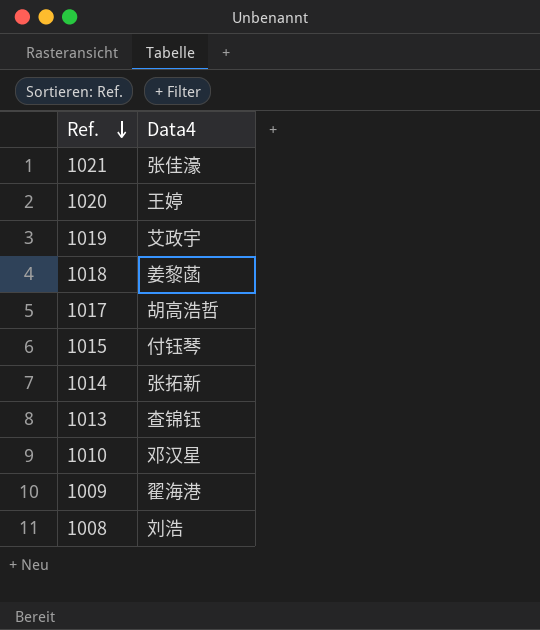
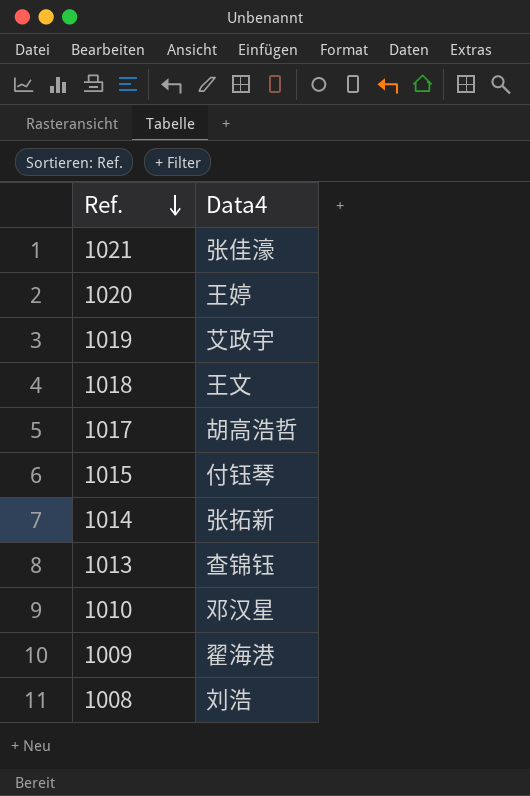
1018 | Data4: 姜黎菡 -> 王文

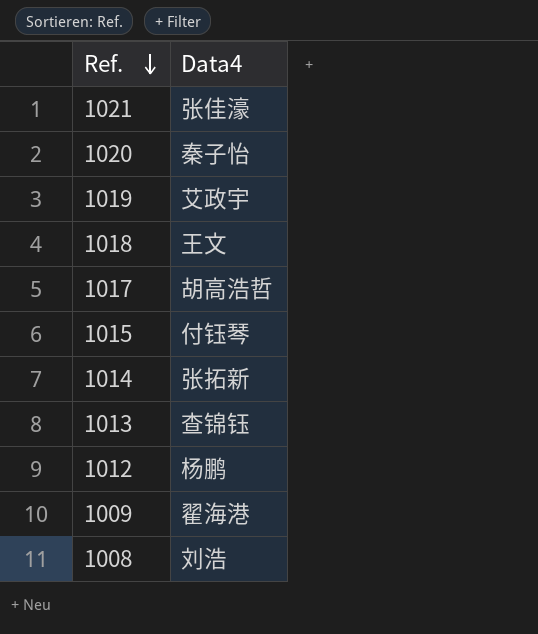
row 1010: 邓汉星 -> none
1020 | Data4: 王婷 -> 秦子怡
row 1012: none -> 杨鹏

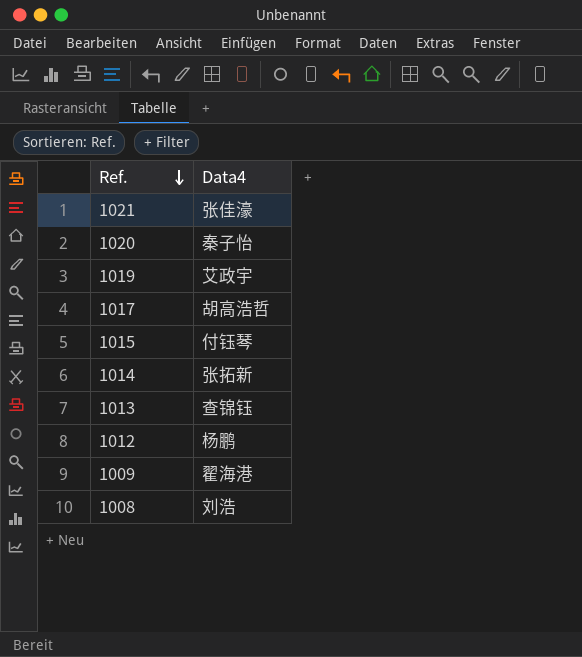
row 1018: 王文 -> none

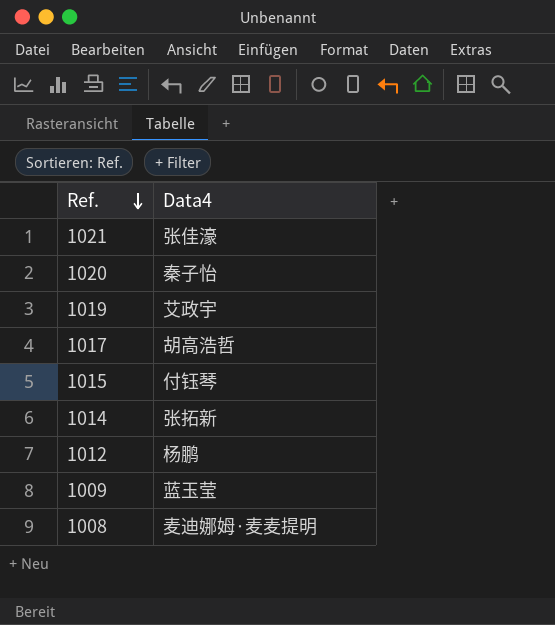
row 1013: 查锦钰 -> none
1009 | Data4: 翟海港 -> 蓝玉莹
1008 | Data4: 刘浩 -> 麦迪娜姆·麦麦提明

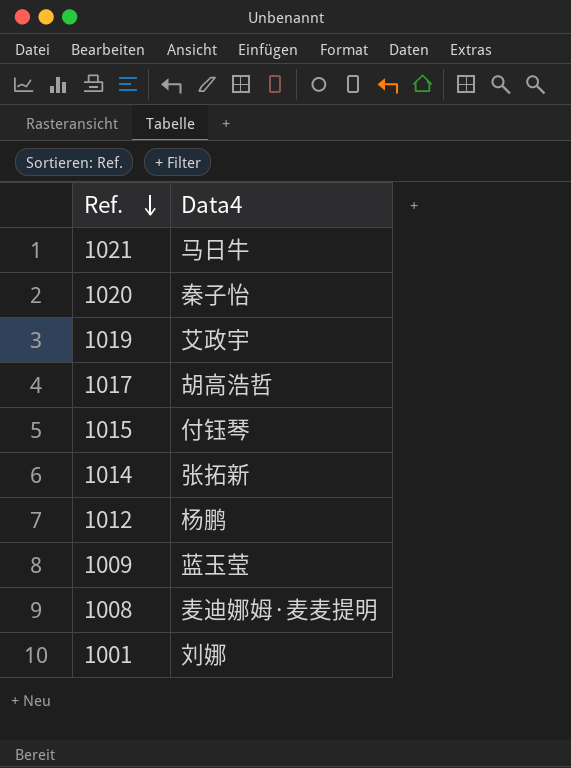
1021 | Data4: 张佳濠 -> 马日牛
row 1001: none -> 刘娜

